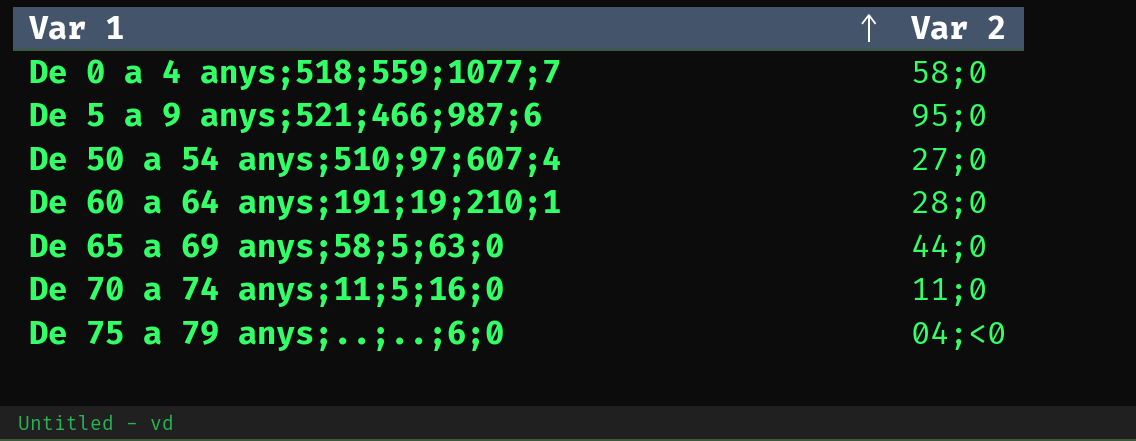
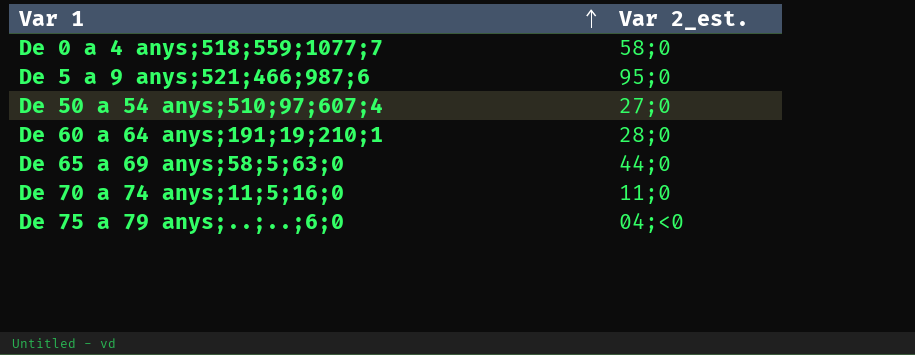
column name: Var 2 -> Var 2_est.

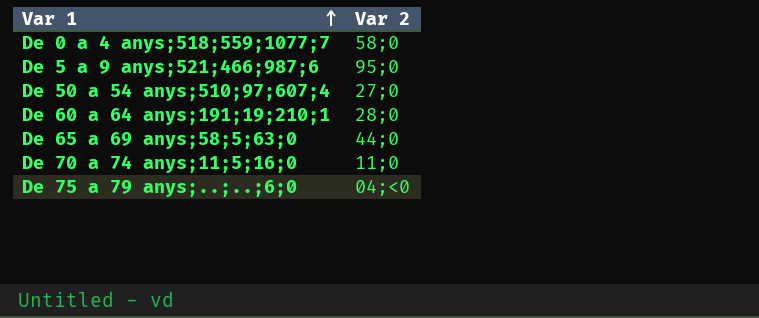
column name: Var 2_est. -> Var 2

